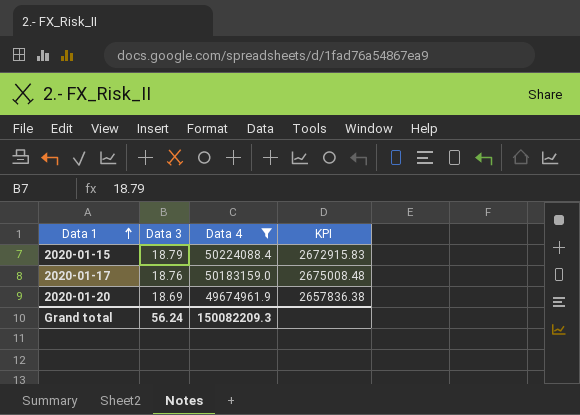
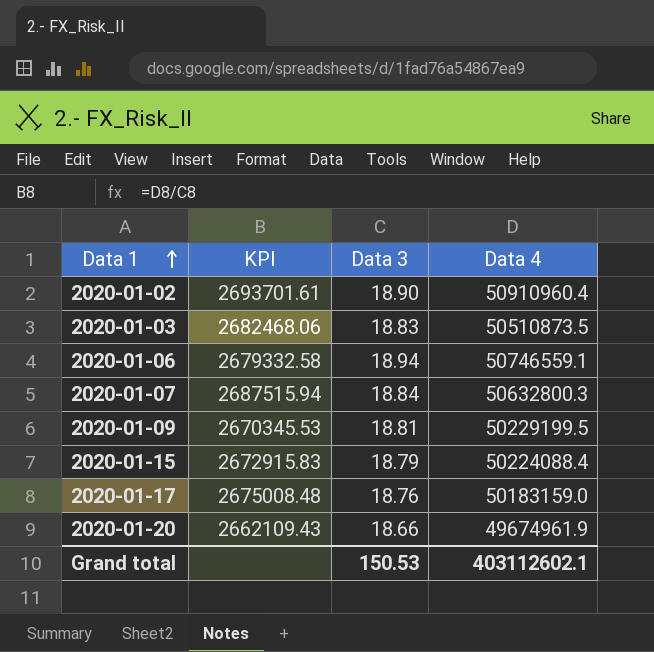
filter: Data 4 <= 50224088.4 -> none
column KPI | position: 4 -> 2
2020-01-20 | KPI: 2657836.38 -> 2662109.43
2020-01-20 | Data 3: 18.69 -> 18.66
Grand total | Data 3: 56.24 -> 150.53
Grand total | Data 4: 150082209.3 -> 403112602.1

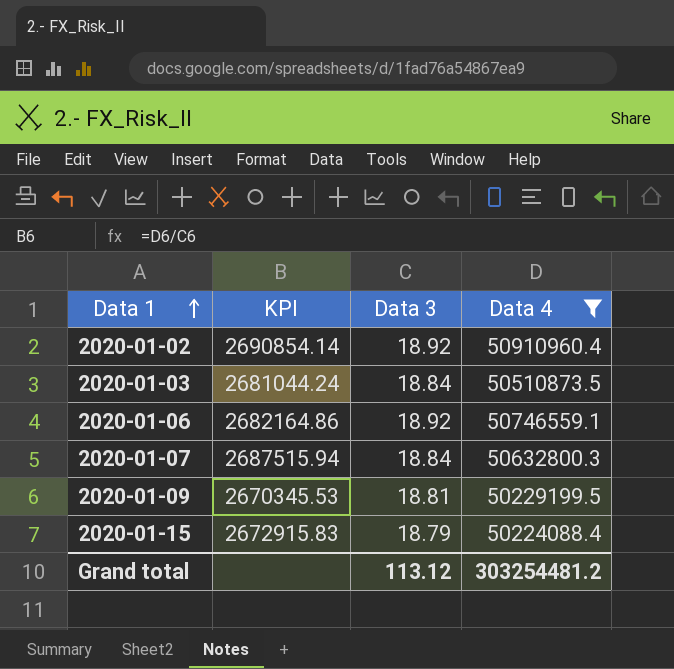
filter: none -> Data 4 >= 50224088.4
2020-01-02 | KPI: 2693701.61 -> 2690854.14
2020-01-02 | Data 3: 18.90 -> 18.92
2020-01-03 | KPI: 2682468.06 -> 2681044.24
2020-01-03 | Data 3: 18.83 -> 18.84
2020-01-06 | KPI: 2679332.58 -> 2682164.86
2020-01-06 | Data 3: 18.94 -> 18.92
Grand total | Data 3: 150.53 -> 113.12
Grand total | Data 4: 403112602.1 -> 303254481.2

